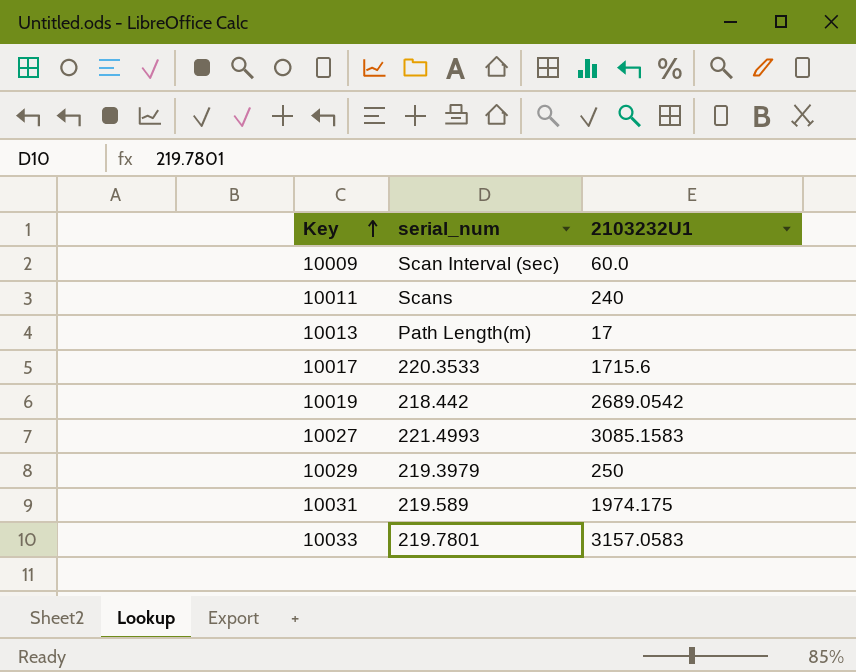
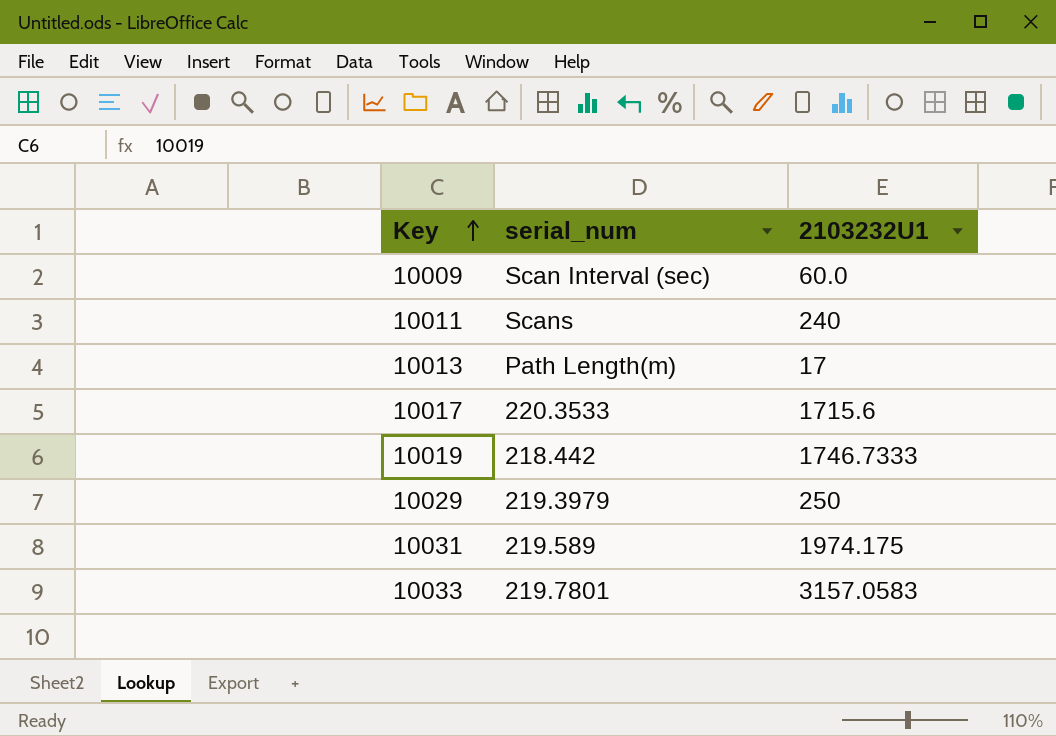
row 10027: 221.4993 | 3085.1583 -> none
10019 | 2103232U1: 2689.0542 -> 1746.7333

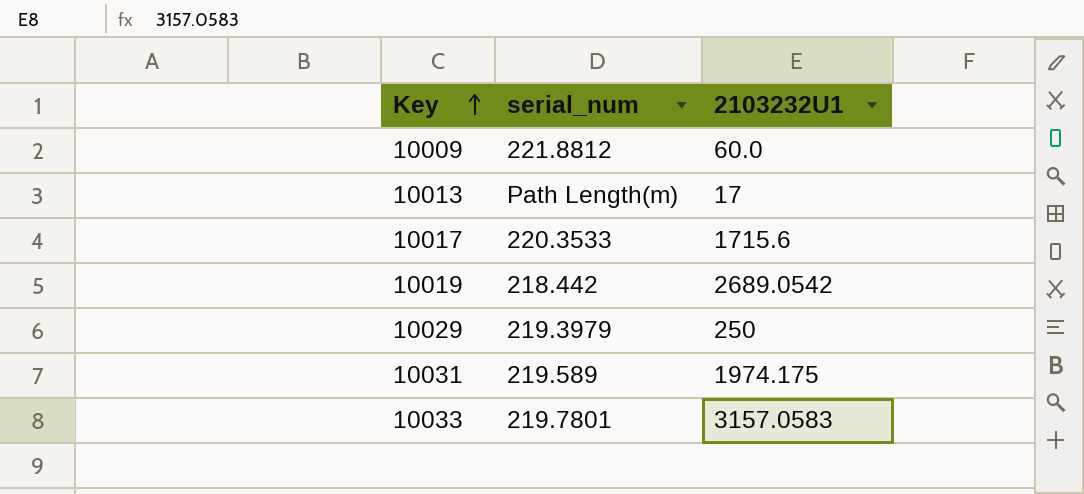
row 10011: Scans | 240 -> none
10009 | serial_num: Scan Interval (sec) -> 221.8812
10019 | 2103232U1: 1746.7333 -> 2689.0542

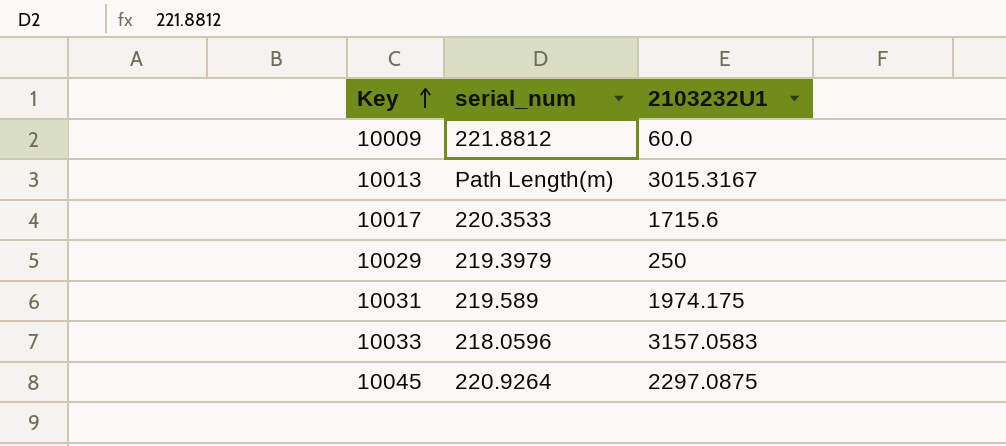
row 10019: 218.442 | 2689.0542 -> none
10013 | 2103232U1: 17 -> 3015.3167
10033 | serial_num: 219.7801 -> 218.0596
row 10045: none -> 220.9264 | 2297.0875

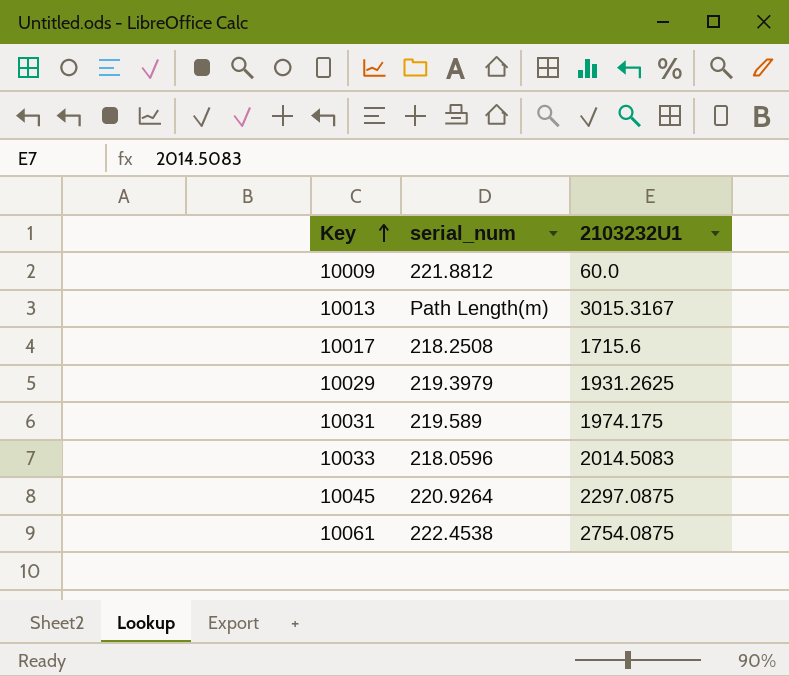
10017 | serial_num: 220.3533 -> 218.2508
10029 | 2103232U1: 250 -> 1931.2625
10033 | 2103232U1: 3157.0583 -> 2014.5083
row 10061: none -> 222.4538 | 2754.0875

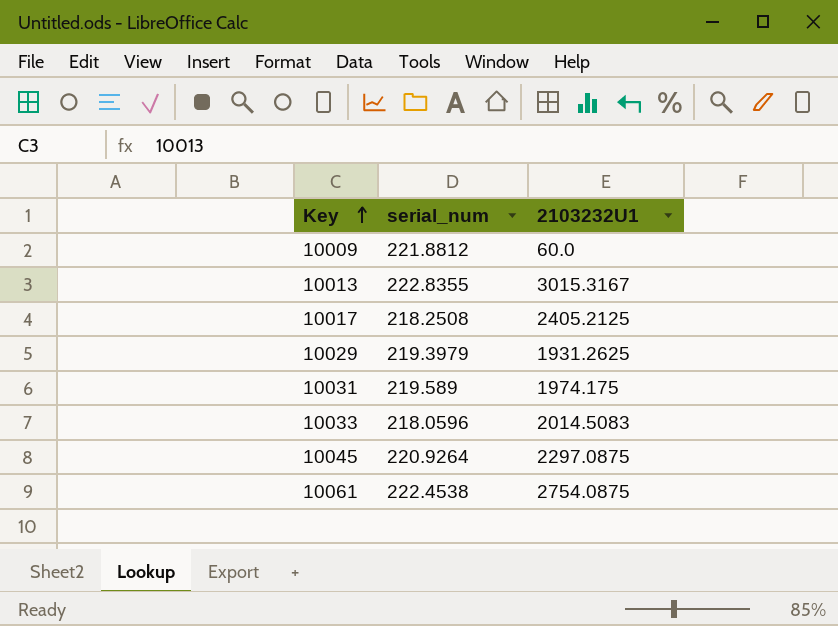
10013 | serial_num: Path Length(m) -> 222.8355
10017 | 2103232U1: 1715.6 -> 2405.2125

